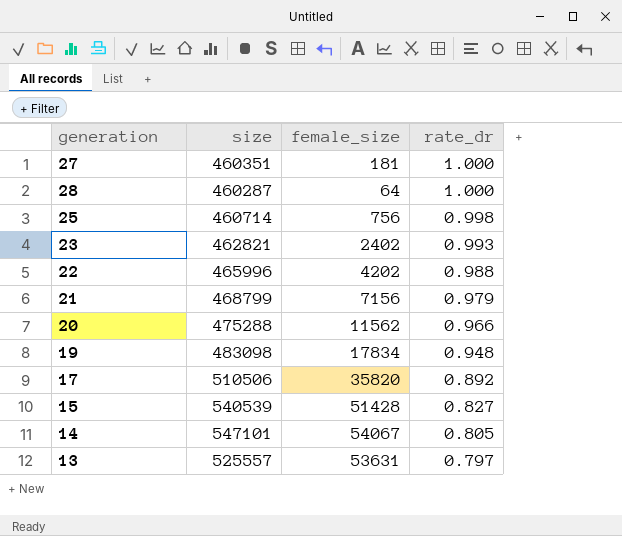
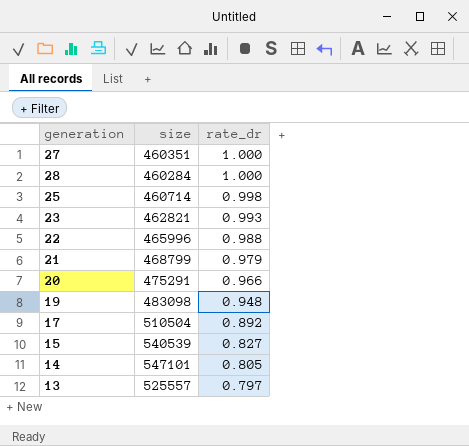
column female_size | position: 3 -> none
28 | size: 460287 -> 460284
20 | size: 475288 -> 475291
17 | size: 510506 -> 510504

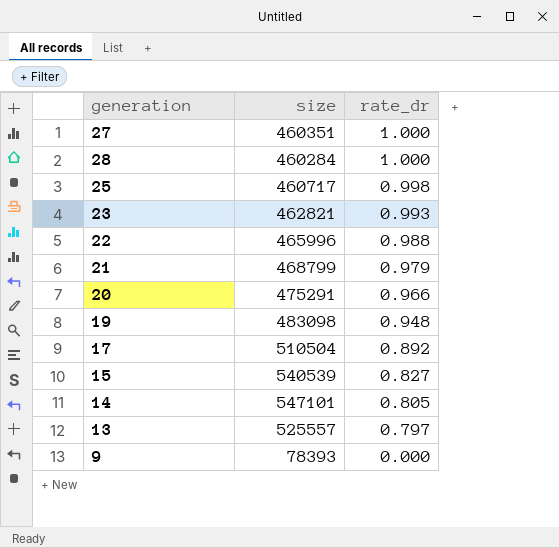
25 | size: 460714 -> 460717
row 9: none -> 78393 | 0.000

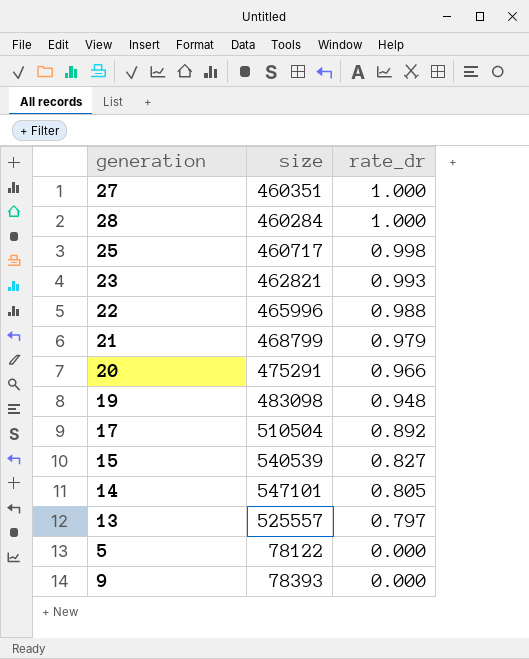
row 5: none -> 78122 | 0.000

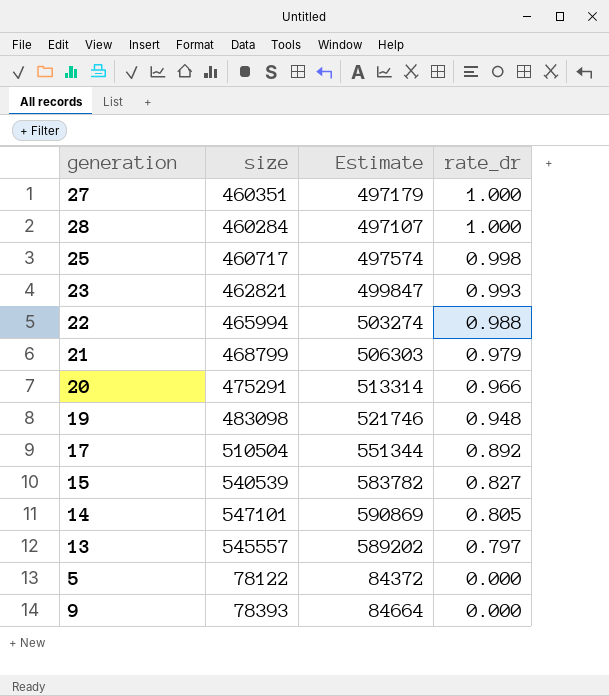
column Estimate | formula: none -> [size] * 1.08
22 | size: 465996 -> 465994
13 | size: 525557 -> 545557

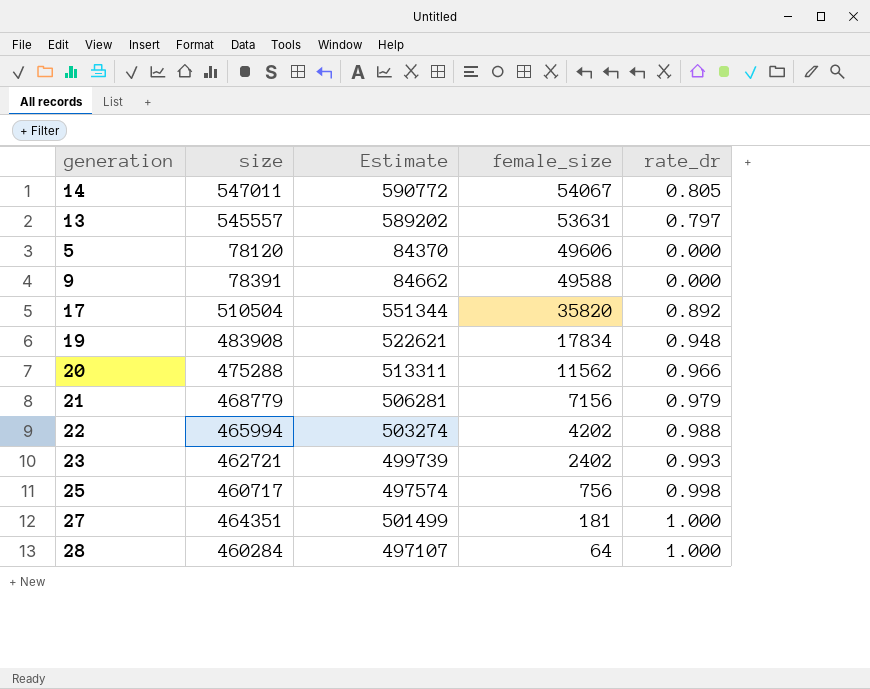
row order: rate_dr descending -> female_size descending
column female_size | position: none -> 4
row 15: 540539 | 583782 | 0.827 -> none
14 | size: 547101 -> 547011
14 | Estimate: 590869 -> 590772
5 | size: 78122 -> 78120
5 | Estimate: 84372 -> 84370
9 | size: 78393 -> 78391
9 | Estimate: 84664 -> 84662
19 | size: 483098 -> 483908
19 | Estimate: 521746 -> 522621
20 | size: 475291 -> 475288
20 | Estimate: 513314 -> 513311
21 | size: 468799 -> 468779
21 | Estimate: 506303 -> 506281
23 | size: 462821 -> 462721
23 | Estimate: 499847 -> 499739
27 | size: 460351 -> 464351
27 | Estimate: 497179 -> 501499

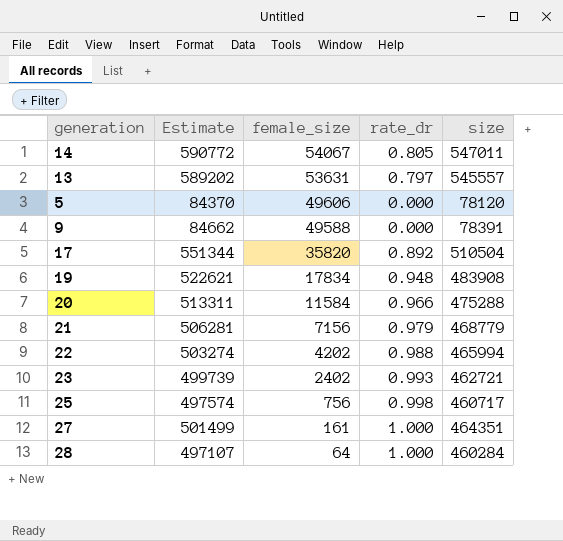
column size | position: 2 -> 5
20 | female_size: 11562 -> 11584
27 | female_size: 181 -> 161

